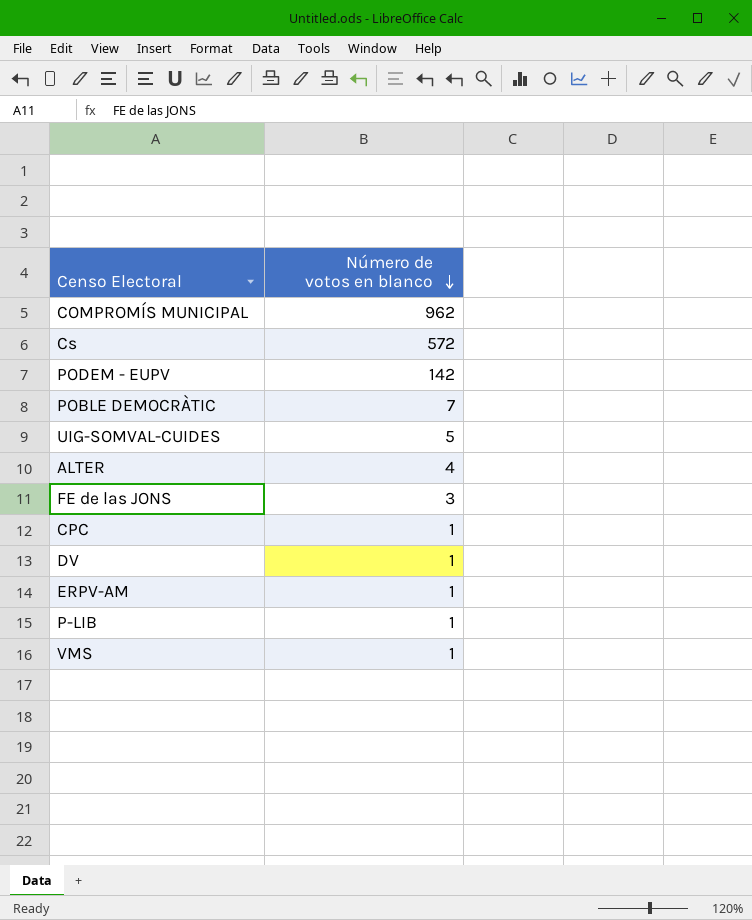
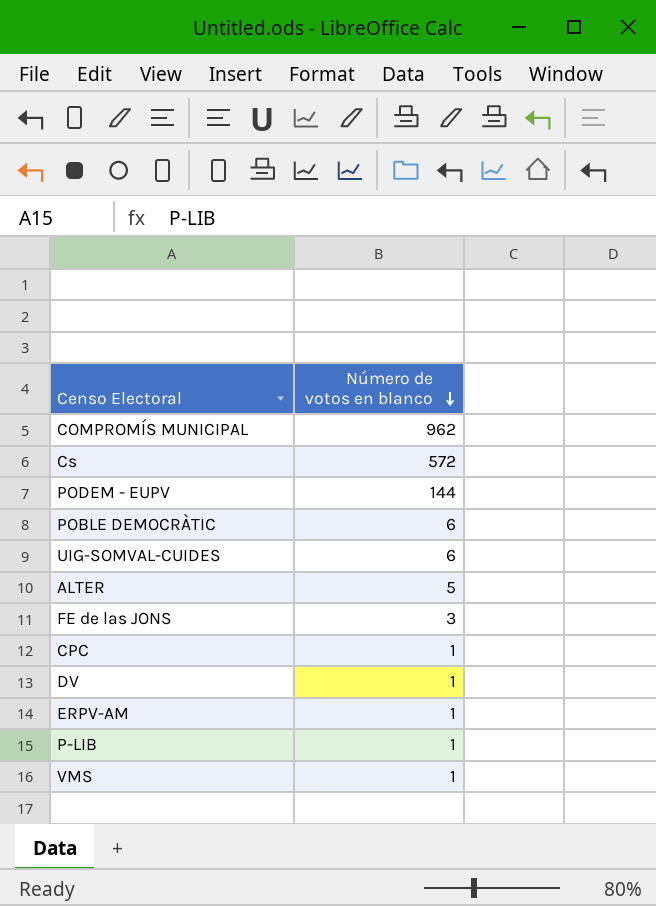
PODEM - EUPV | Número de votos en blanco: 142 -> 144
POBLE DEMOCRÀTIC | Número de votos en blanco: 7 -> 6
UIG-SOMVAL-CUIDES | Número de votos en blanco: 5 -> 6
ALTER | Número de votos en blanco: 4 -> 5

